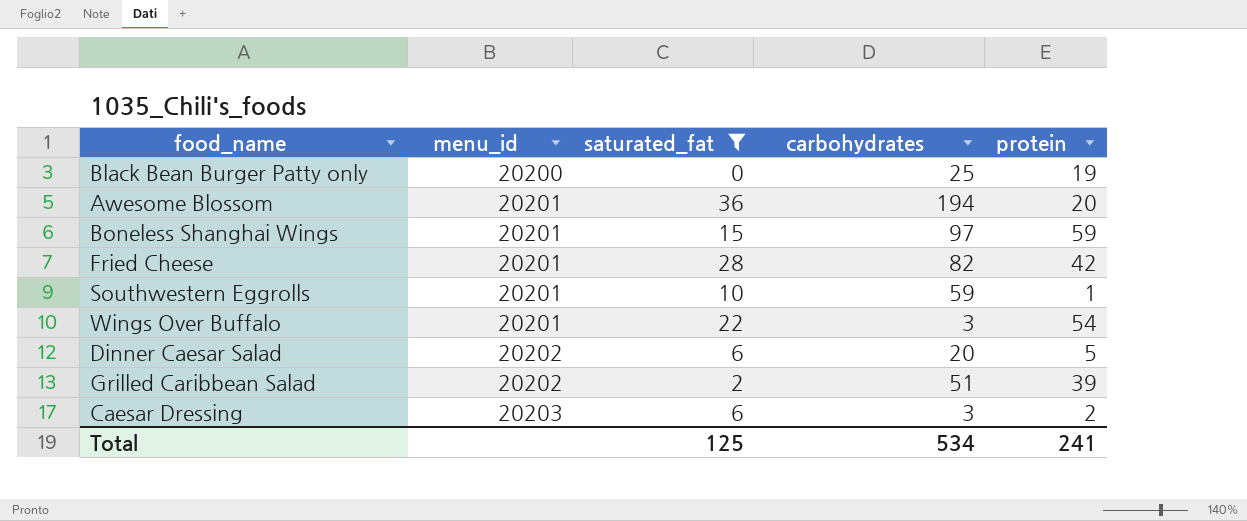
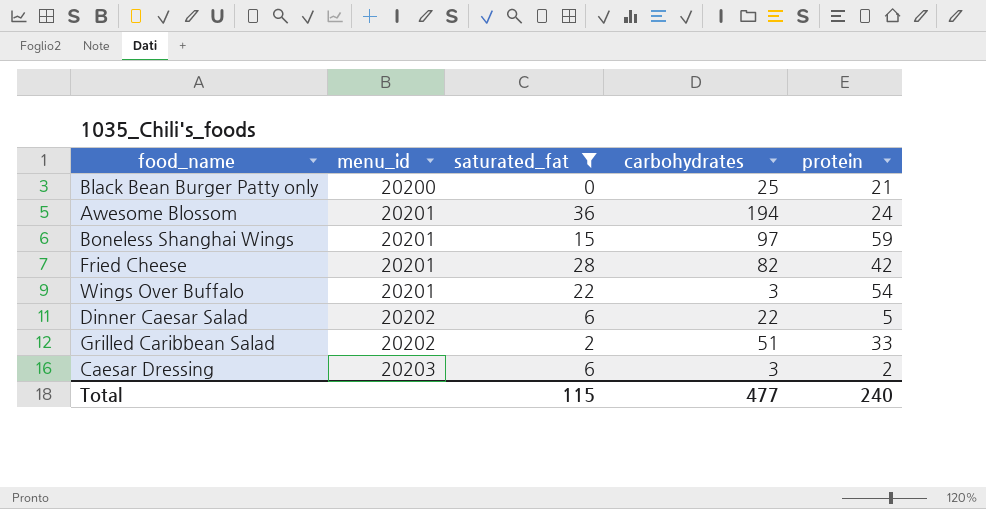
row Southwestern Eggrolls: 20201 | 10 | 59 | 1 -> none
Black Bean Burger Patty only | protein: 19 -> 21
Awesome Blossom | protein: 20 -> 24
Dinner Caesar Salad | carbohydrates: 20 -> 22
Grilled Caribbean Salad | protein: 39 -> 33
Total | saturated_fat: 125 -> 115
Total | carbohydrates: 534 -> 477
Total | protein: 241 -> 240

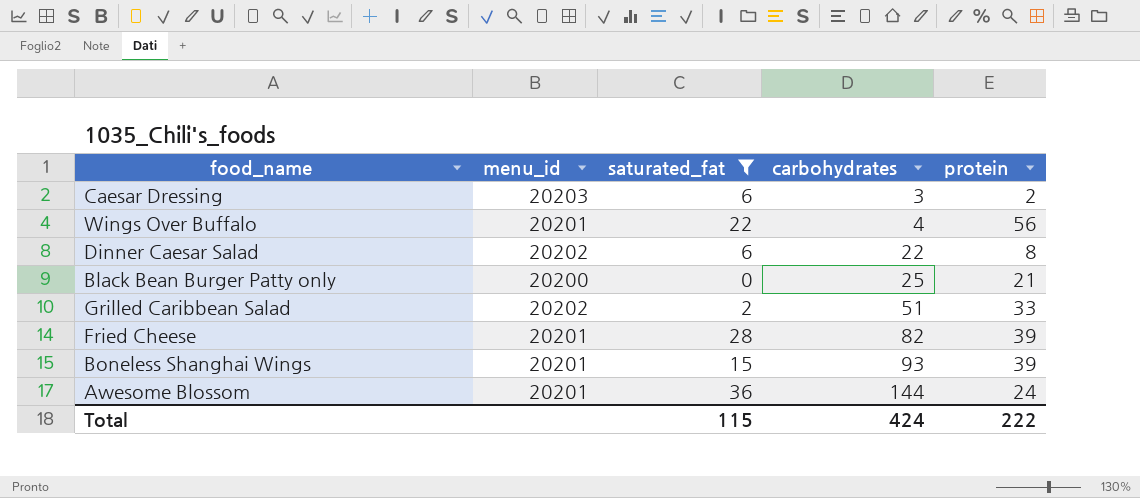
row order: menu_id ascending -> carbohydrates ascending
Wings Over Buffalo | carbohydrates: 3 -> 4
Wings Over Buffalo | protein: 54 -> 56
Dinner Caesar Salad | protein: 5 -> 8
Fried Cheese | protein: 42 -> 39
Boneless Shanghai Wings | carbohydrates: 97 -> 93
Boneless Shanghai Wings | protein: 59 -> 39
Awesome Blossom | carbohydrates: 194 -> 144
Total | carbohydrates: 477 -> 424
Total | protein: 240 -> 222

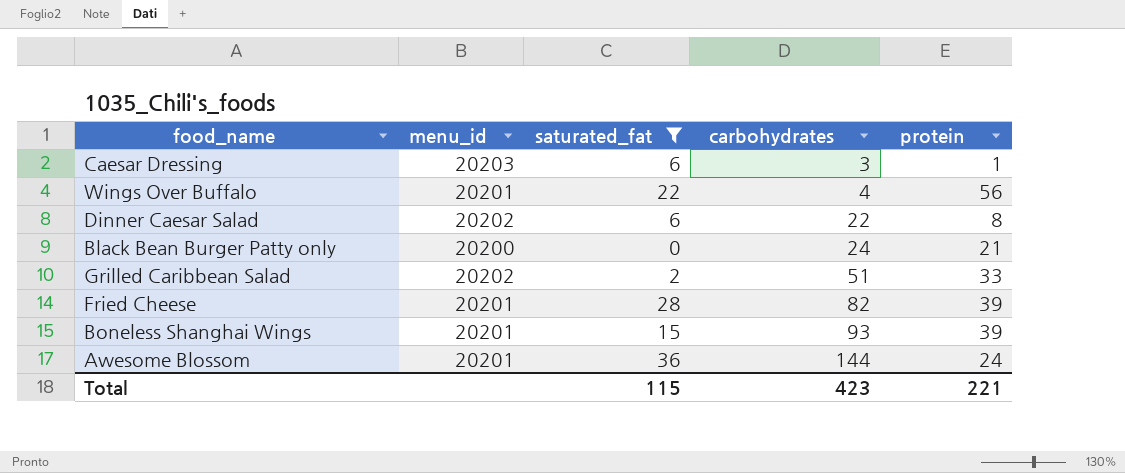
Caesar Dressing | protein: 2 -> 1
Black Bean Burger Patty only | carbohydrates: 25 -> 24
Total | carbohydrates: 424 -> 423
Total | protein: 222 -> 221

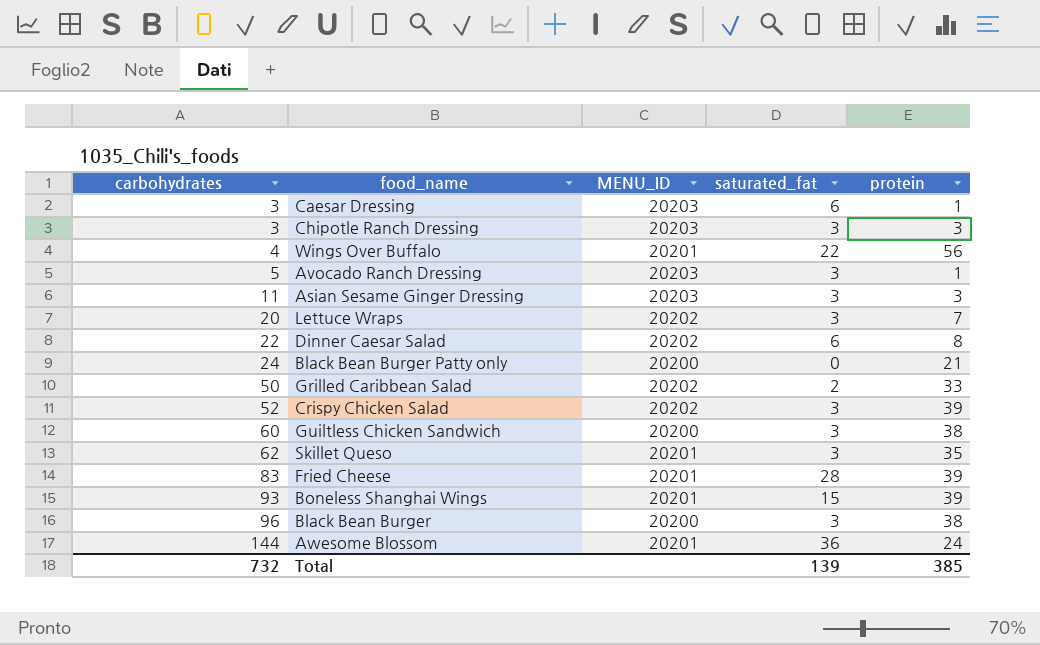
filter: saturated_fat != 3 -> none
column carbohydrates | position: 4 -> 1
column name: menu_id -> MENU_ID
Grilled Caribbean Salad | carbohydrates: 51 -> 50
Fried Cheese | carbohydrates: 82 -> 83
Total | carbohydrates: 423 -> 732
Total | saturated_fat: 115 -> 139
Total | protein: 221 -> 385

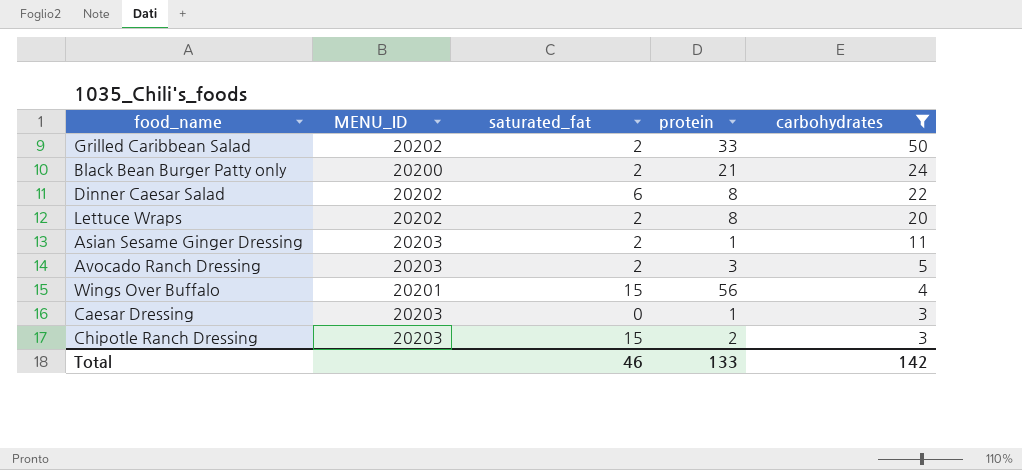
filter: none -> carbohydrates <= 50
row order: carbohydrates ascending -> carbohydrates descending
column carbohydrates | position: 1 -> 5
Black Bean Burger Patty only | saturated_fat: 0 -> 2
Lettuce Wraps | saturated_fat: 3 -> 2
Lettuce Wraps | protein: 7 -> 8
Asian Sesame Ginger Dressing | saturated_fat: 3 -> 2
Asian Sesame Ginger Dressing | protein: 3 -> 1
Avocado Ranch Dressing | saturated_fat: 3 -> 2
Avocado Ranch Dressing | protein: 1 -> 3
Wings Over Buffalo | saturated_fat: 22 -> 15
Caesar Dressing | saturated_fat: 6 -> 0
Chipotle Ranch Dressing | saturated_fat: 3 -> 15
Chipotle Ranch Dressing | protein: 3 -> 2
Total | saturated_fat: 139 -> 46
Total | protein: 385 -> 133
Total | carbohydrates: 732 -> 142

